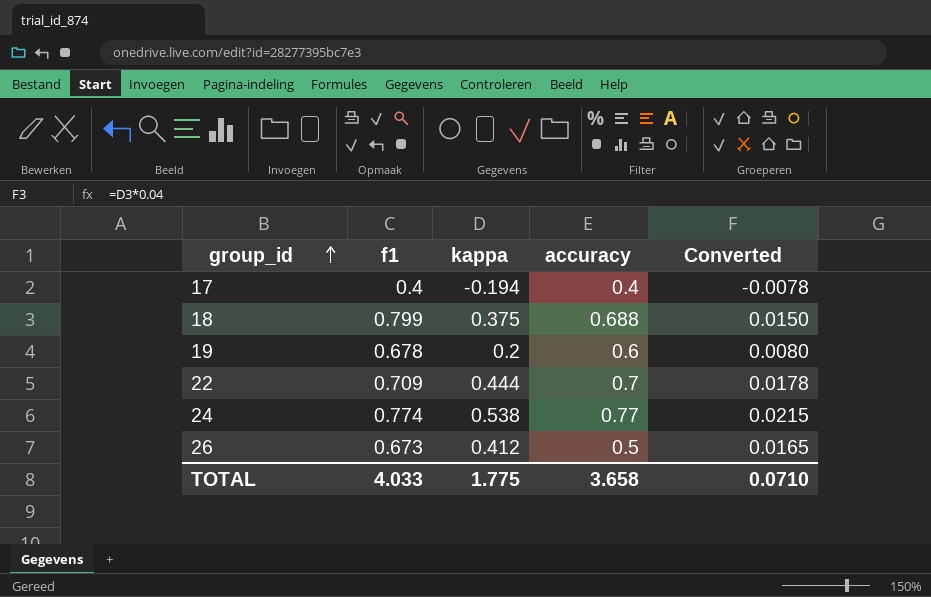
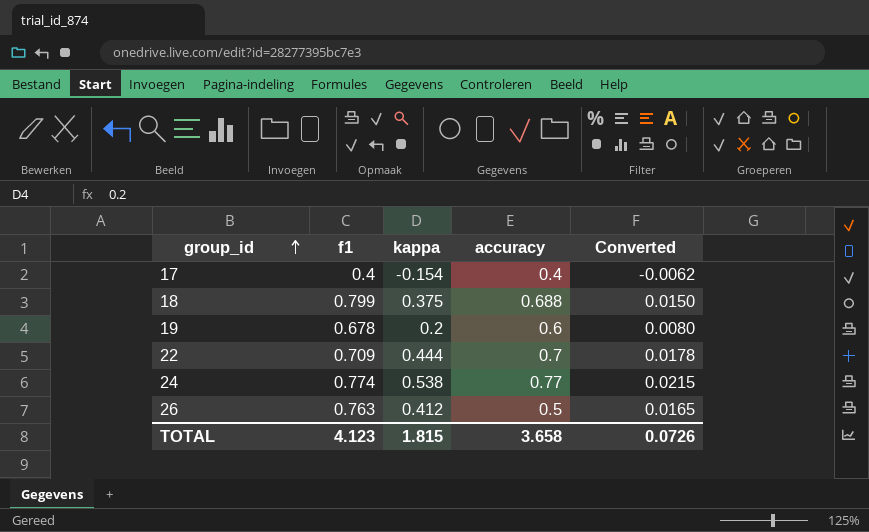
17 | kappa: -0.194 -> -0.154
17 | Converted: -0.0078 -> -0.0062
26 | f1: 0.673 -> 0.763
TOTAL | f1: 4.033 -> 4.123
TOTAL | kappa: 1.775 -> 1.815
TOTAL | Converted: 0.0710 -> 0.0726

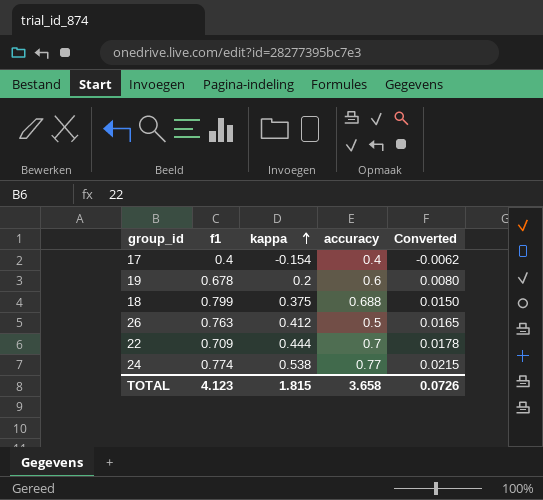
row order: group_id ascending -> kappa ascending

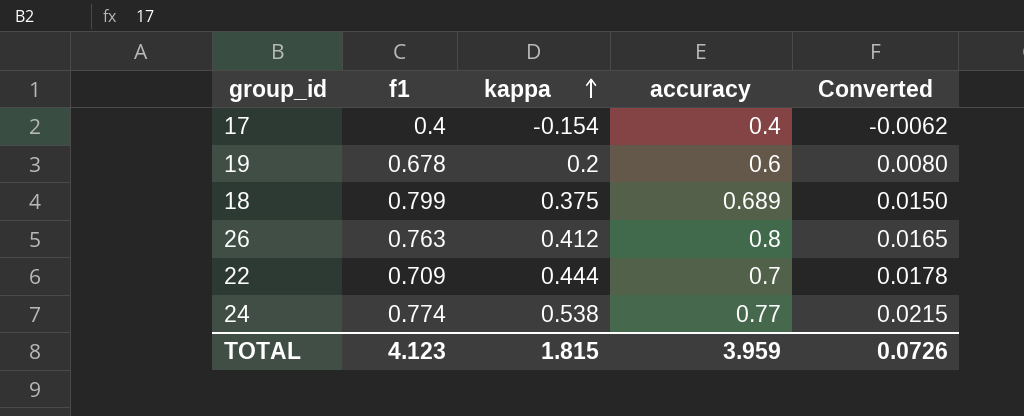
18 | accuracy: 0.688 -> 0.689
26 | accuracy: 0.5 -> 0.8
TOTAL | accuracy: 3.658 -> 3.959

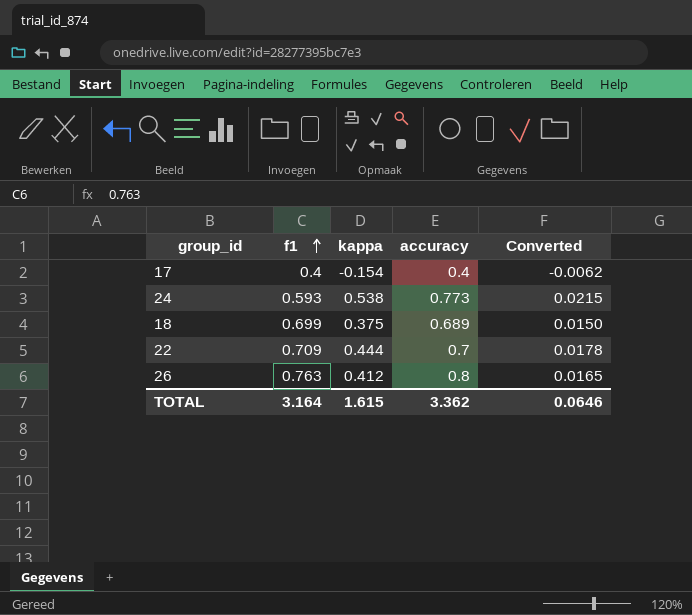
row order: kappa ascending -> f1 ascending
row 19: 0.678 | 0.2 | 0.6 | 0.0080 -> none
24 | f1: 0.774 -> 0.593
24 | accuracy: 0.77 -> 0.773
18 | f1: 0.799 -> 0.699
TOTAL | f1: 4.123 -> 3.164
TOTAL | kappa: 1.815 -> 1.615
TOTAL | accuracy: 3.959 -> 3.362
TOTAL | Converted: 0.0726 -> 0.0646

